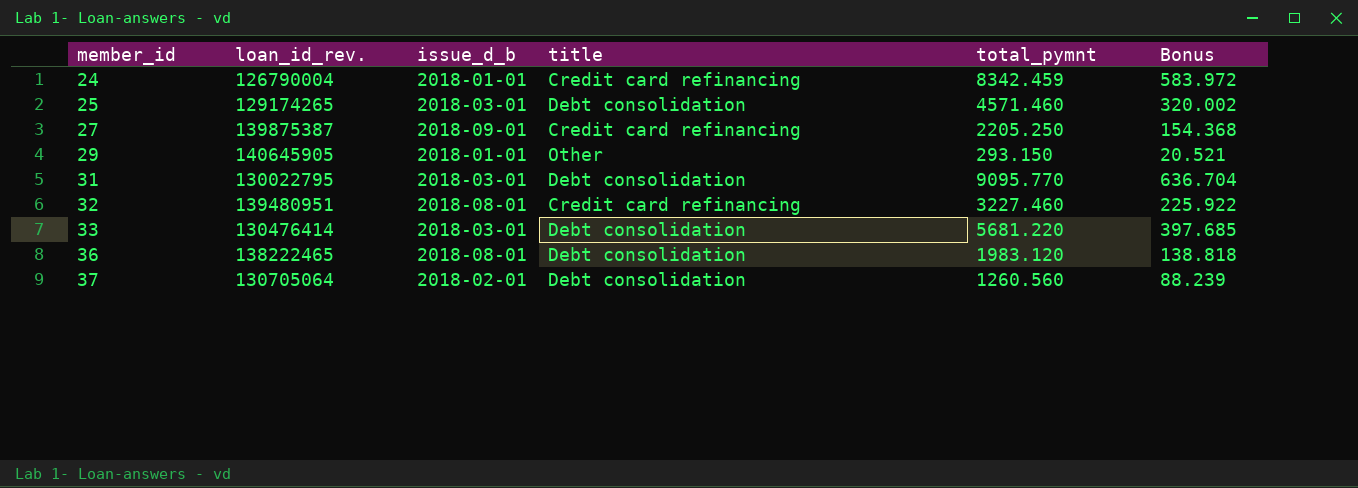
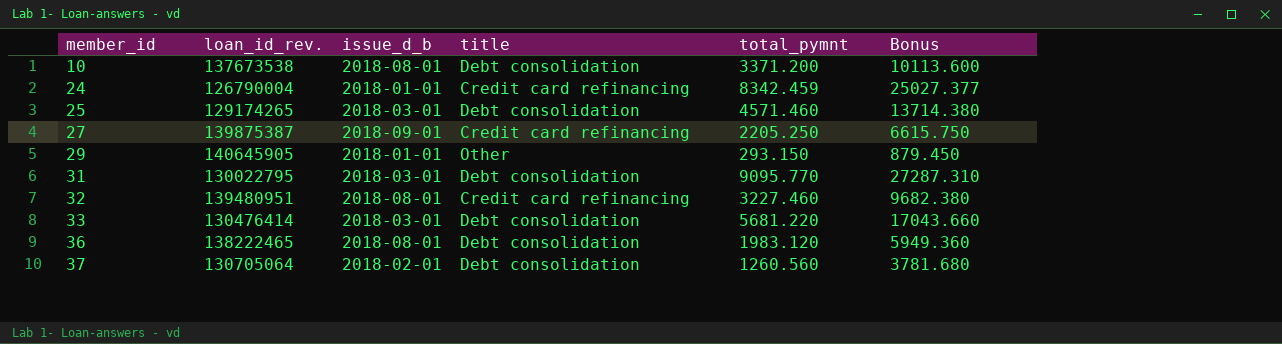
column Bonus | formula: [total_pymnt] * 0.07 -> [total_pymnt] * 3
row 10: none -> 137673538 | 2018-08-01 | Debt consolidation | 3371.200 | 10113.600

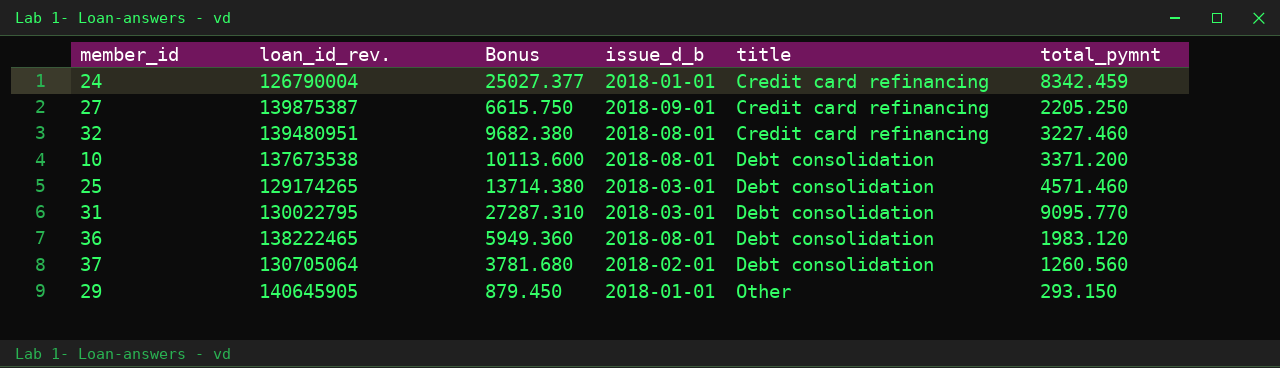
row order: member_id ascending -> title ascending
column Bonus | position: 6 -> 3
row 33: 130476414 | 2018-03-01 | Debt consolidation | 5681.220 | 17043.660 -> none

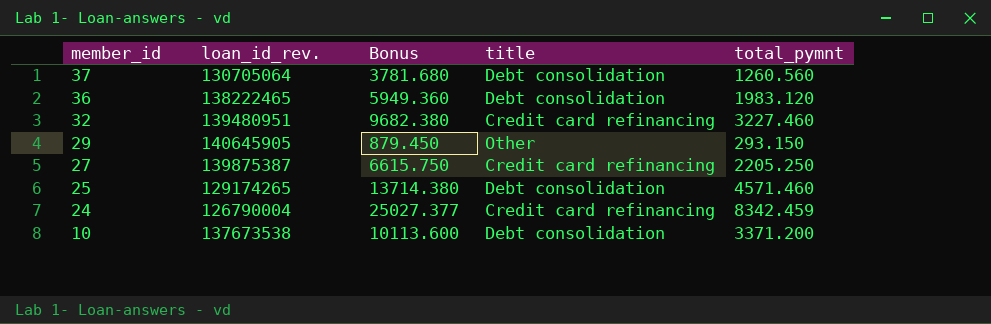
row order: title ascending -> member_id descending
column issue_d_b | position: 4 -> none
row 31: 130022795 | 27287.310 | 2018-03-01 | Debt consolidation | 9095.770 -> none

